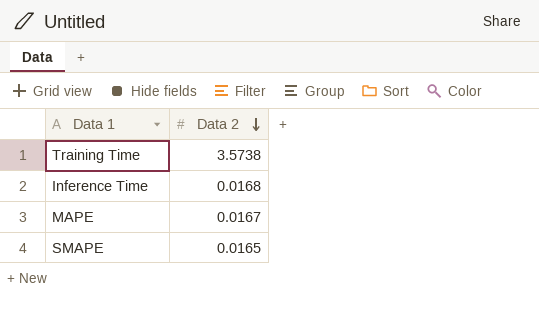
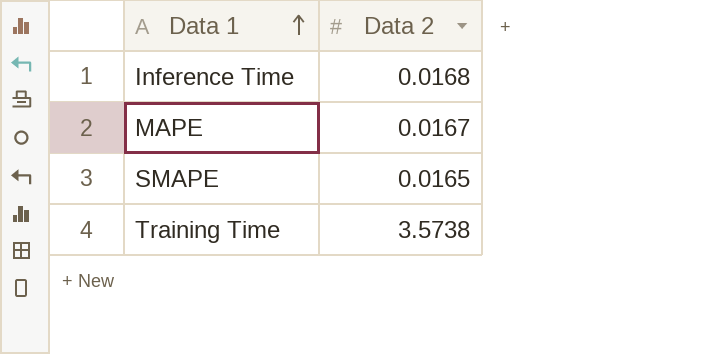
row order: Data 2 descending -> Data 1 ascending

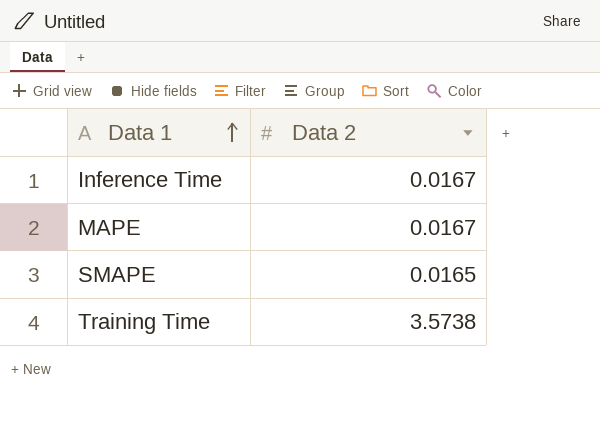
Inference Time | Data 2: 0.0168 -> 0.0167

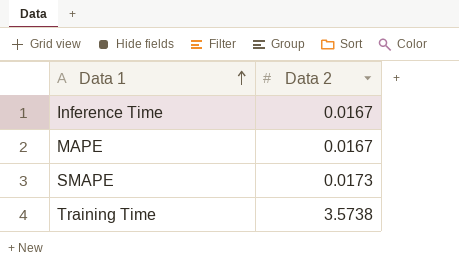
SMAPE | Data 2: 0.0165 -> 0.0173

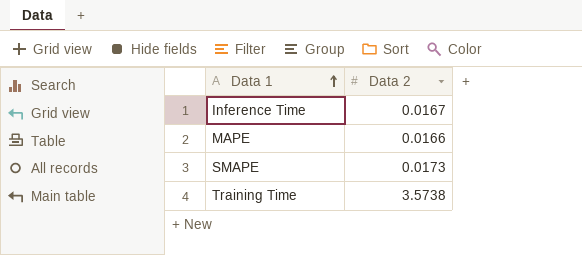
MAPE | Data 2: 0.0167 -> 0.0166

